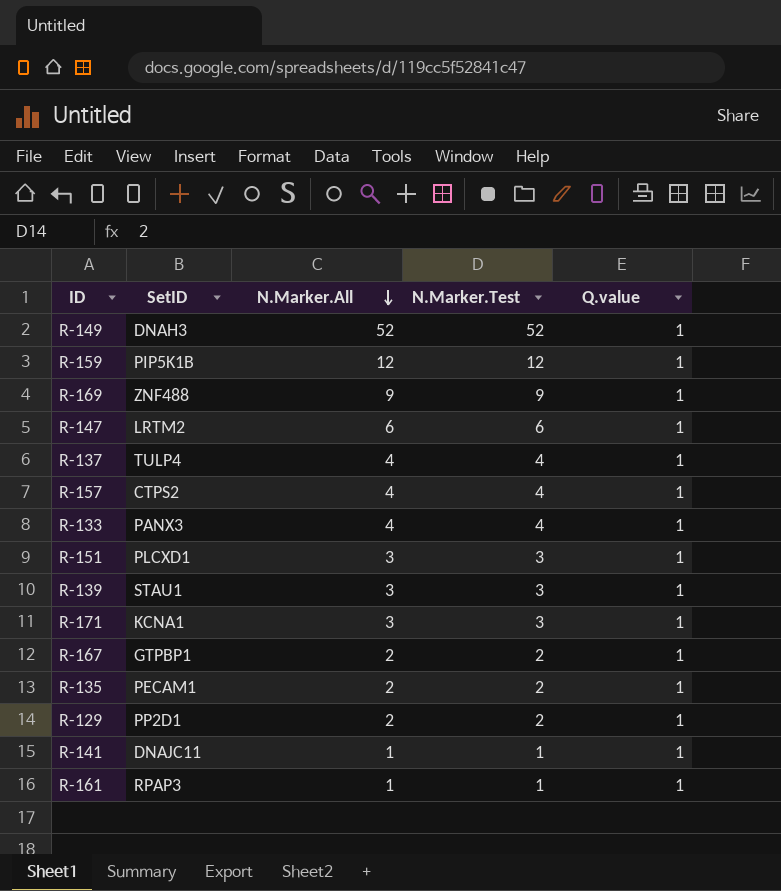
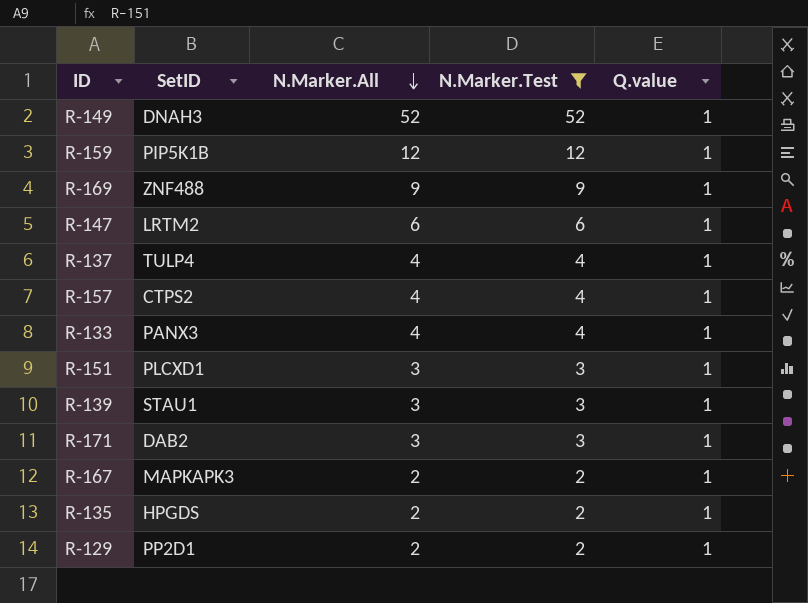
filter: none -> N.Marker.Test != 1
R-171 | SetID: KCNA1 -> DAB2
R-167 | SetID: GTPBP1 -> MAPKAPK3
R-135 | SetID: PECAM1 -> HPGDS

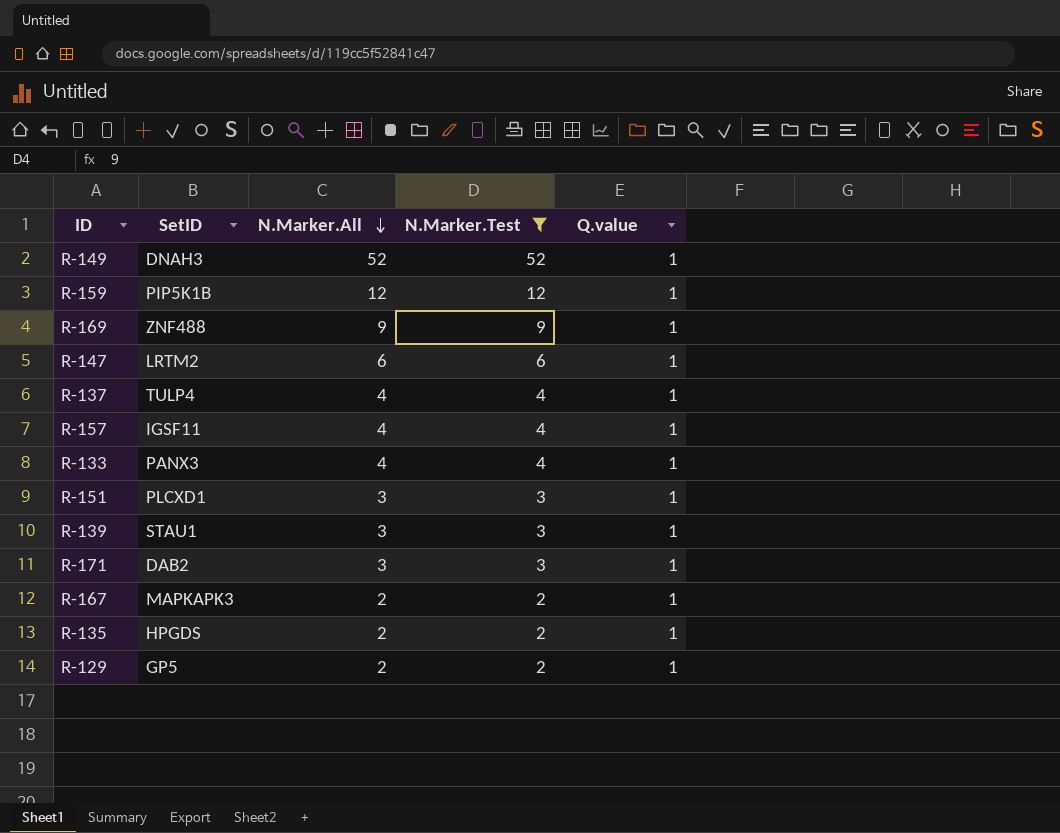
R-157 | SetID: CTPS2 -> IGSF11
R-129 | SetID: PP2D1 -> GP5

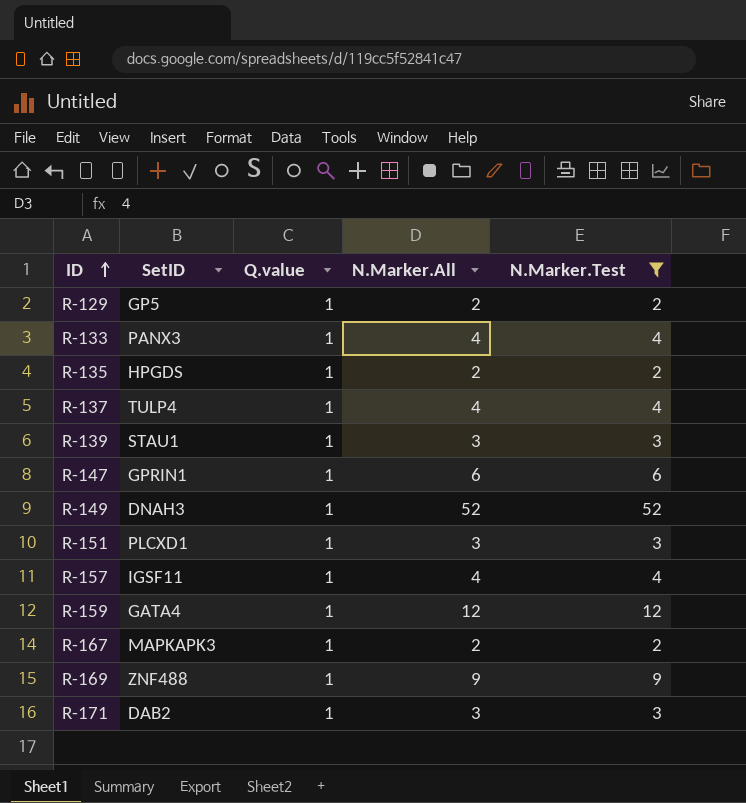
row order: N.Marker.All descending -> ID ascending
column Q.value | position: 5 -> 3
R-147 | SetID: LRTM2 -> GPRIN1
R-159 | SetID: PIP5K1B -> GATA4

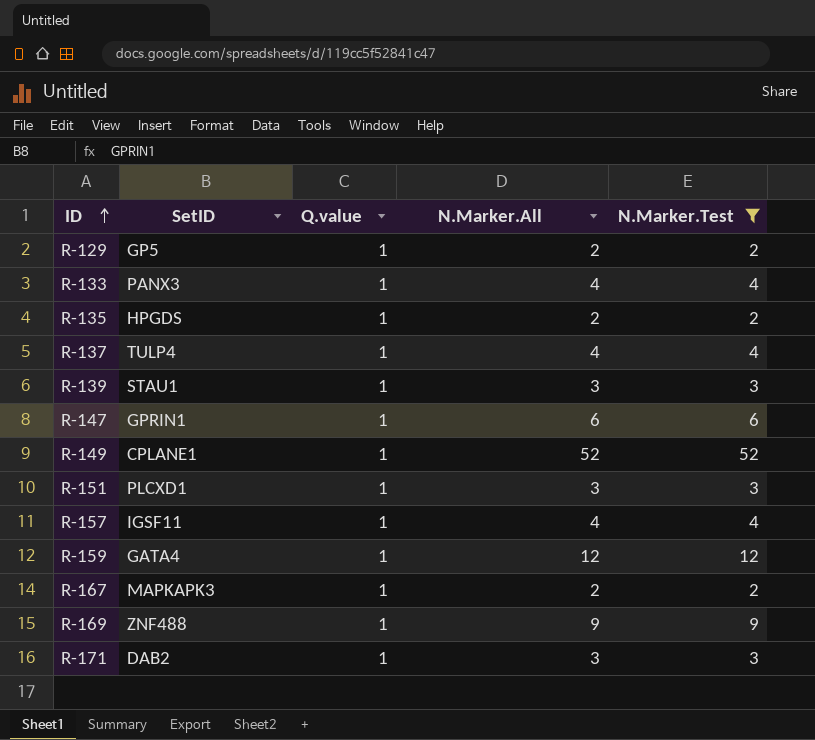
R-149 | SetID: DNAH3 -> CPLANE1

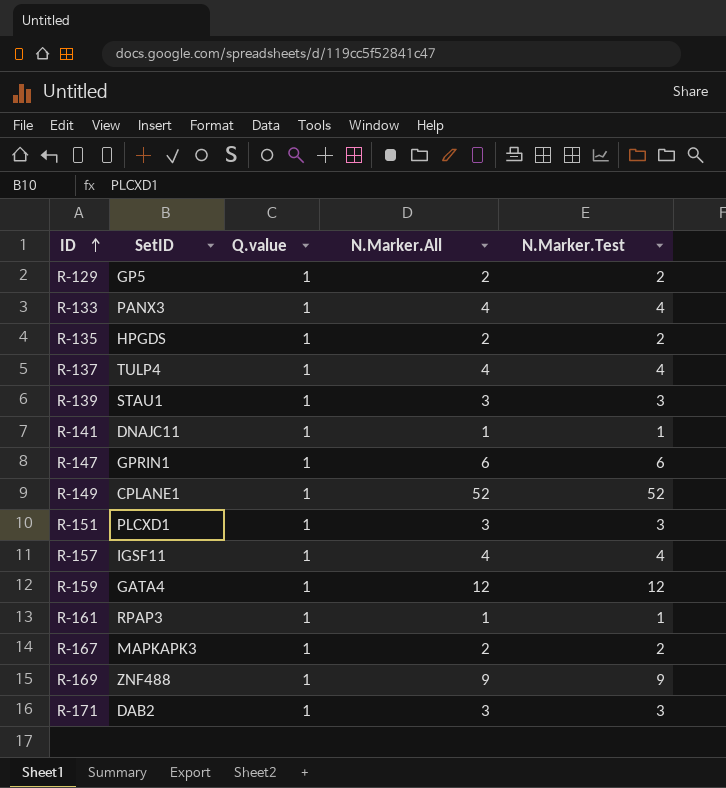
filter: N.Marker.Test != 1 -> none

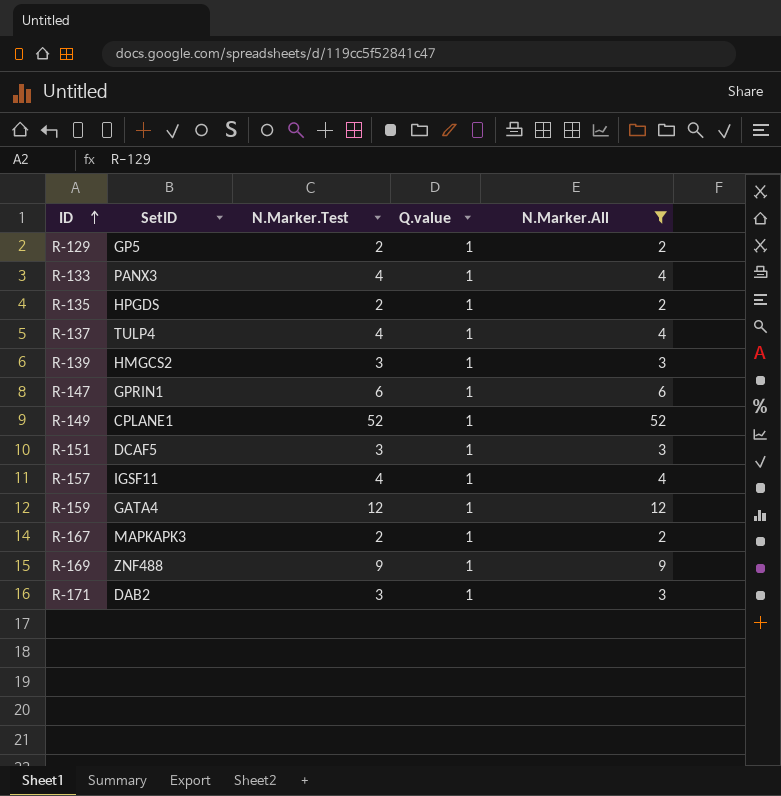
filter: none -> N.Marker.All != 1
column N.Marker.Test | position: 5 -> 3
R-139 | SetID: STAU1 -> HMGCS2
R-151 | SetID: PLCXD1 -> DCAF5

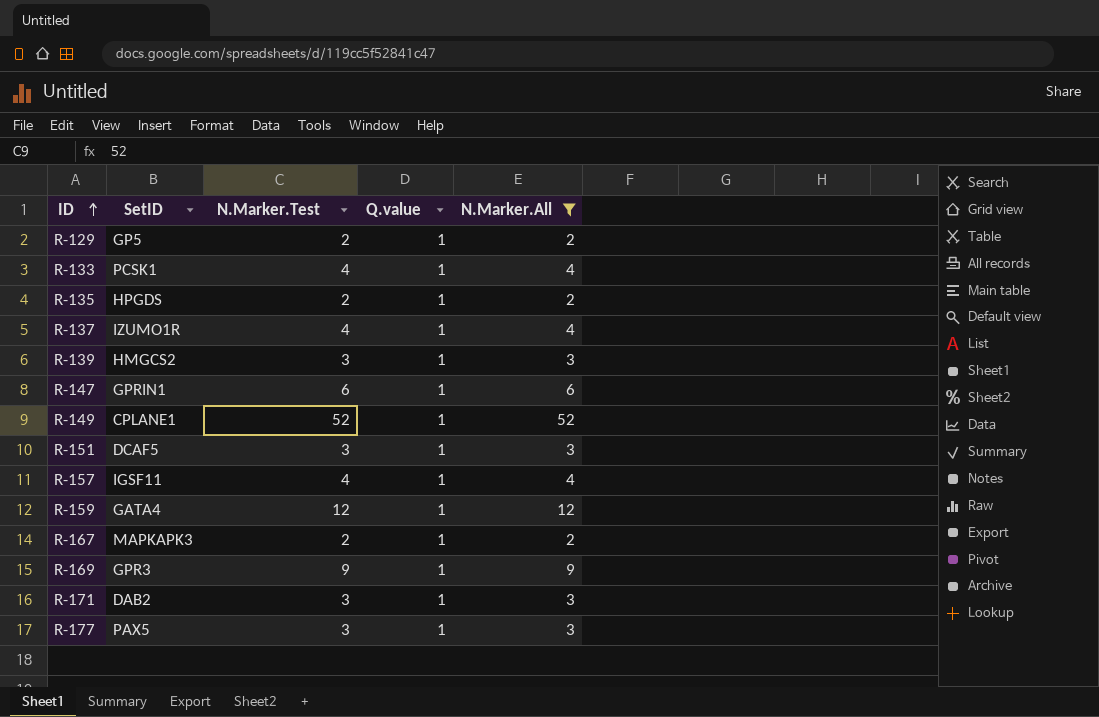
R-133 | SetID: PANX3 -> PCSK1
R-137 | SetID: TULP4 -> IZUMO1R
R-169 | SetID: ZNF488 -> GPR3
row R-177: none -> PAX5 | 3 | 1 | 3

